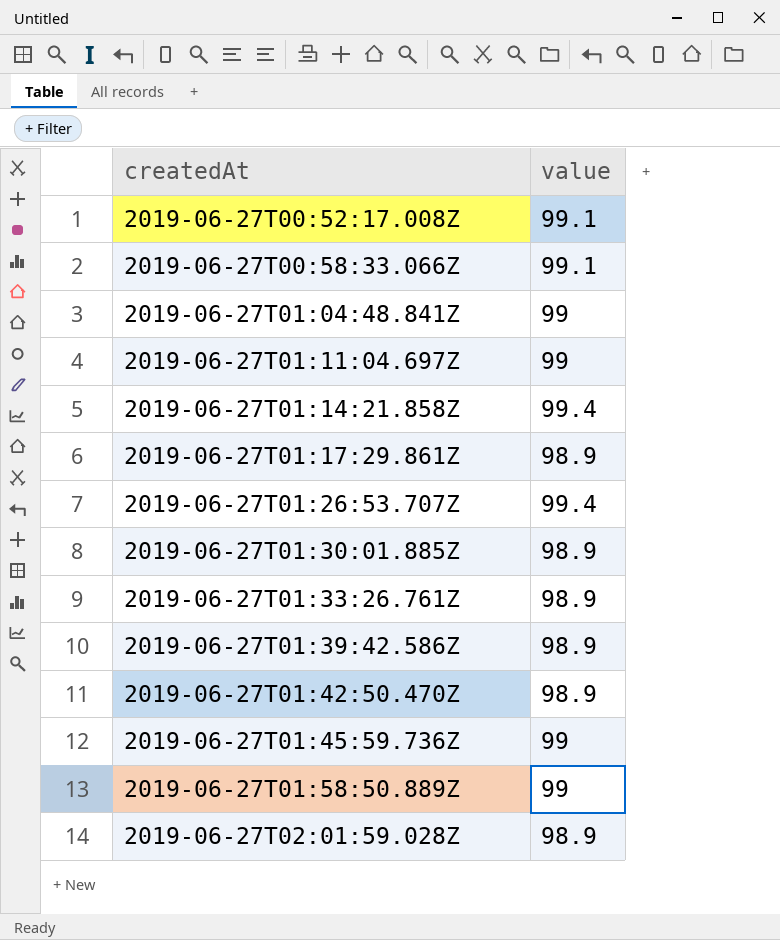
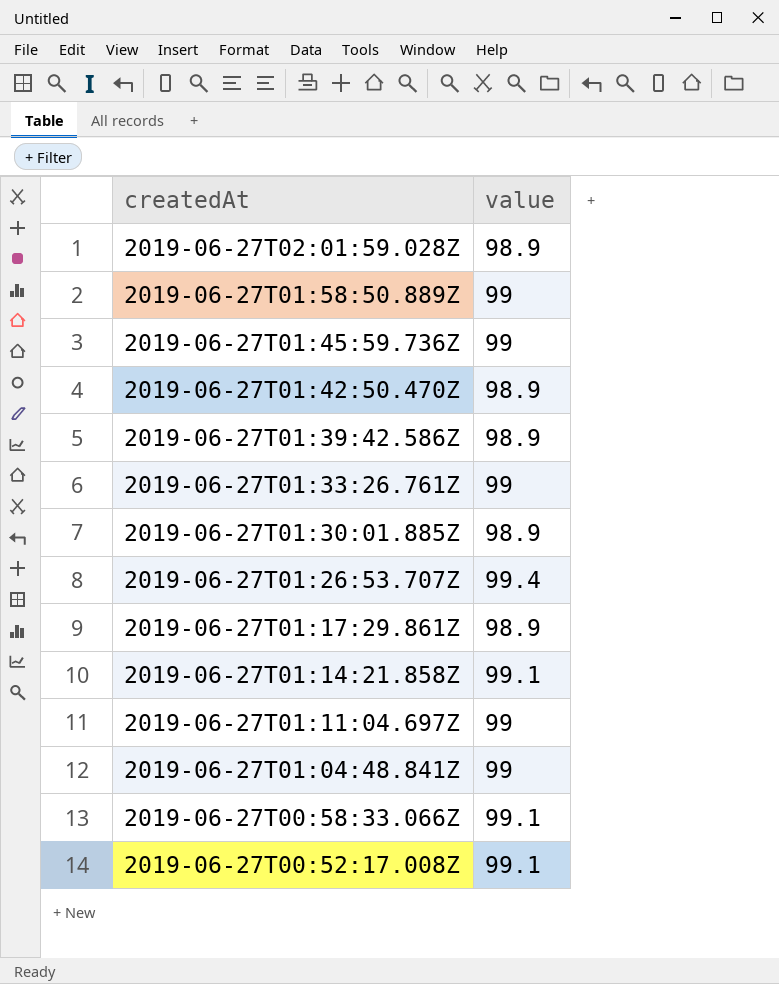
row order: createdAt ascending -> createdAt descending
2019-06-27T01:33:26.761Z | value: 98.9 -> 99
2019-06-27T01:14:21.858Z | value: 99.4 -> 99.1

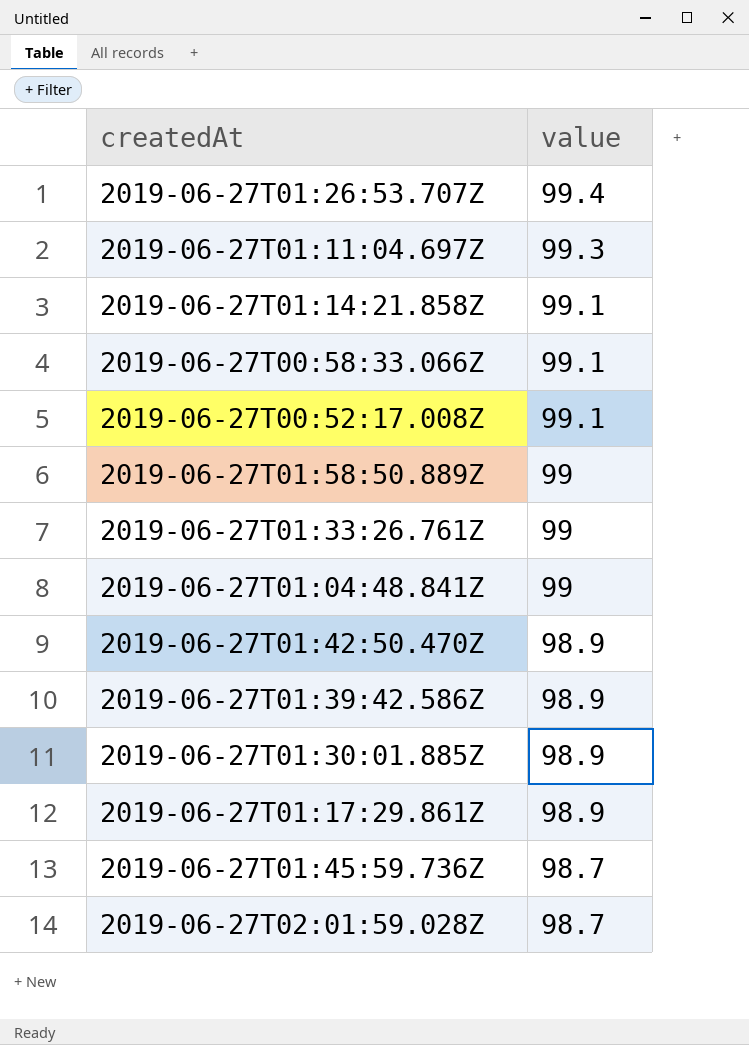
row order: createdAt descending -> value descending
2019-06-27T01:11:04.697Z | value: 99 -> 99.3
2019-06-27T01:45:59.736Z | value: 99 -> 98.7
2019-06-27T02:01:59.028Z | value: 98.9 -> 98.7

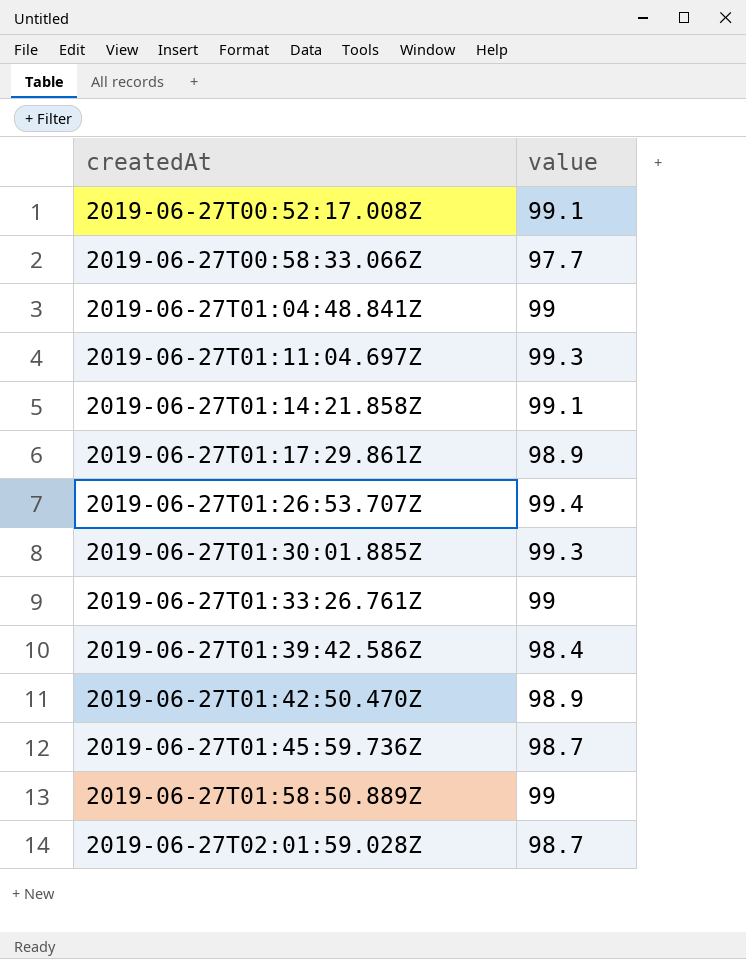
row order: value descending -> createdAt ascending
2019-06-27T00:58:33.066Z | value: 99.1 -> 97.7
2019-06-27T01:30:01.885Z | value: 98.9 -> 99.3
2019-06-27T01:39:42.586Z | value: 98.9 -> 98.4

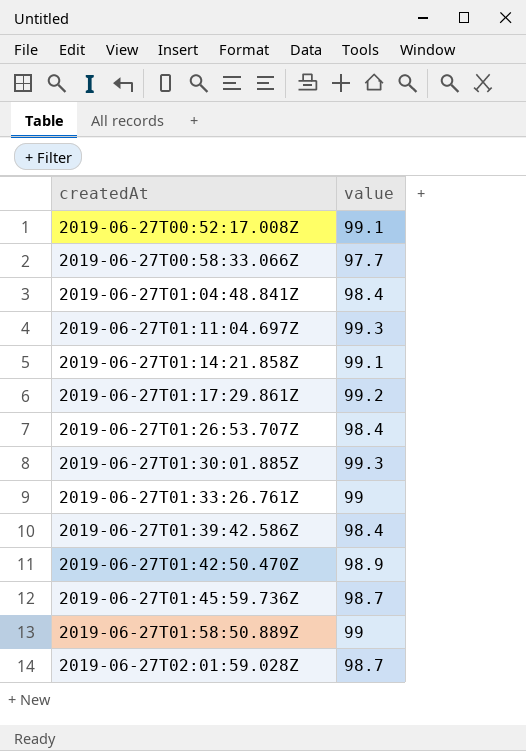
2019-06-27T01:04:48.841Z | value: 99 -> 98.4
2019-06-27T01:17:29.861Z | value: 98.9 -> 99.2
2019-06-27T01:26:53.707Z | value: 99.4 -> 98.4

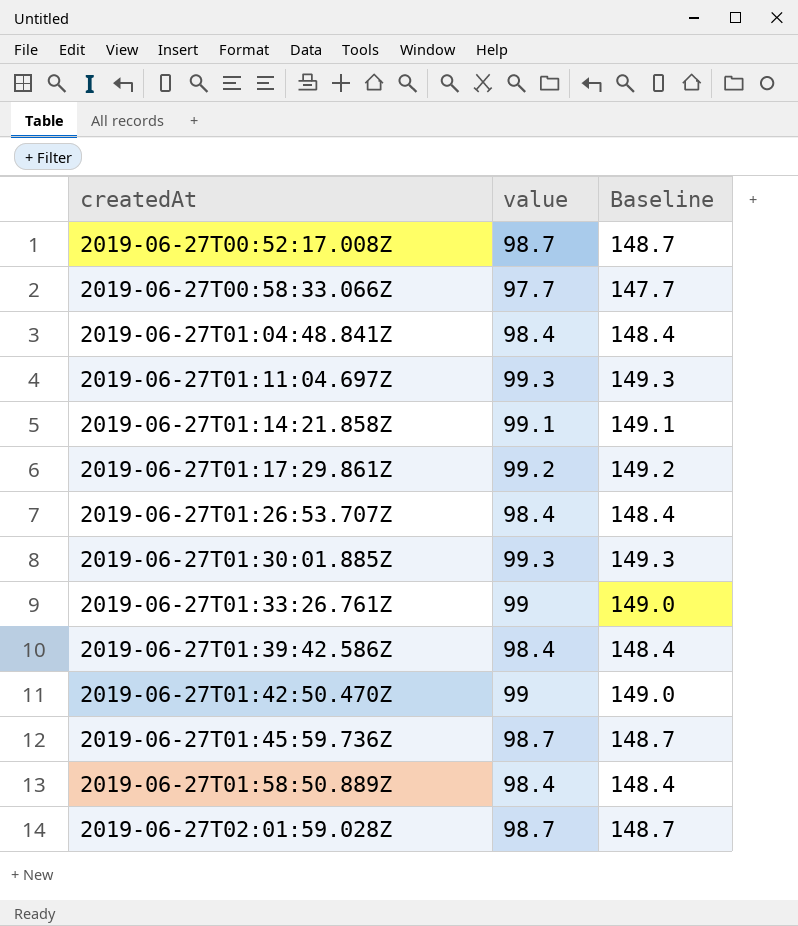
column Baseline | formula: none -> [value] + 50
2019-06-27T00:52:17.008Z | value: 99.1 -> 98.7
2019-06-27T01:42:50.470Z | value: 98.9 -> 99
2019-06-27T01:58:50.889Z | value: 99 -> 98.4

